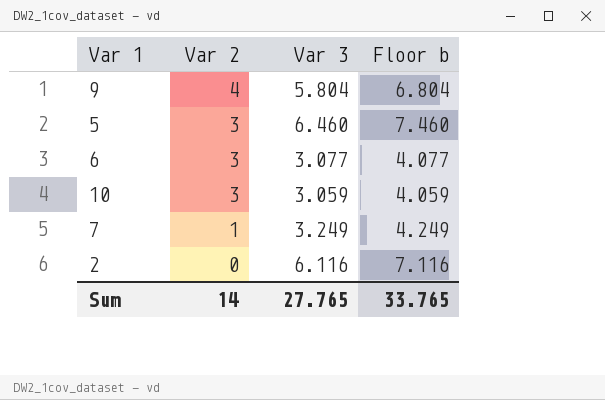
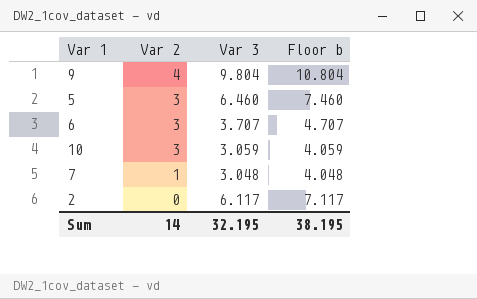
9 | Var 3: 5.804 -> 9.804
9 | Floor b: 6.804 -> 10.804
6 | Var 3: 3.077 -> 3.707
6 | Floor b: 4.077 -> 4.707
7 | Var 3: 3.249 -> 3.048
7 | Floor b: 4.249 -> 4.048
2 | Var 3: 6.116 -> 6.117
2 | Floor b: 7.116 -> 7.117
Sum | Var 3: 27.765 -> 32.195
Sum | Floor b: 33.765 -> 38.195

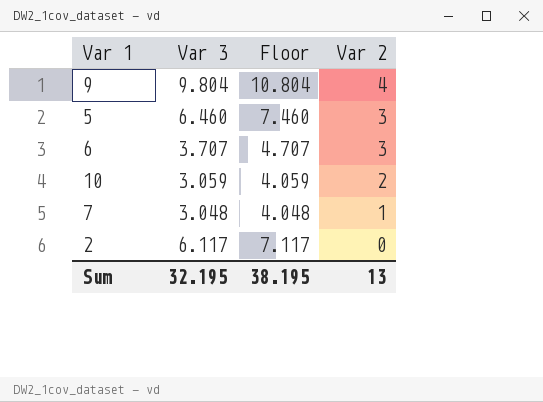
column name: Floor b -> Floor
column Var 2 | position: 2 -> 4
10 | Var 2: 3 -> 2
Sum | Var 2: 14 -> 13

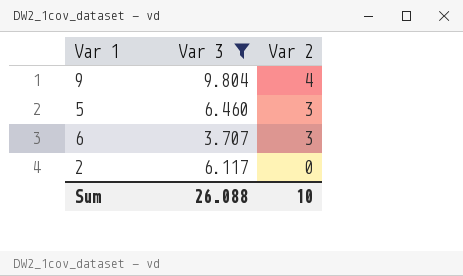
filter: none -> Var 3 >= 3.707
column Floor | formula: [Var 3] + 1 -> none
Sum | Var 3: 32.195 -> 26.088
Sum | Var 2: 13 -> 10

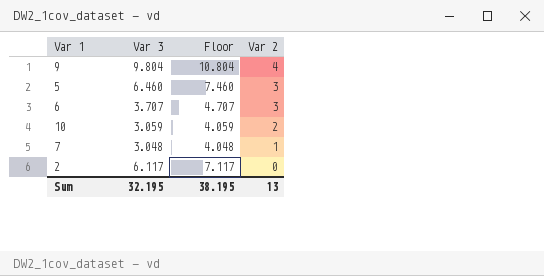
filter: Var 3 >= 3.707 -> none
column Floor | formula: none -> [Var 3] + 1
Sum | Var 3: 26.088 -> 32.195
Sum | Var 2: 10 -> 13

